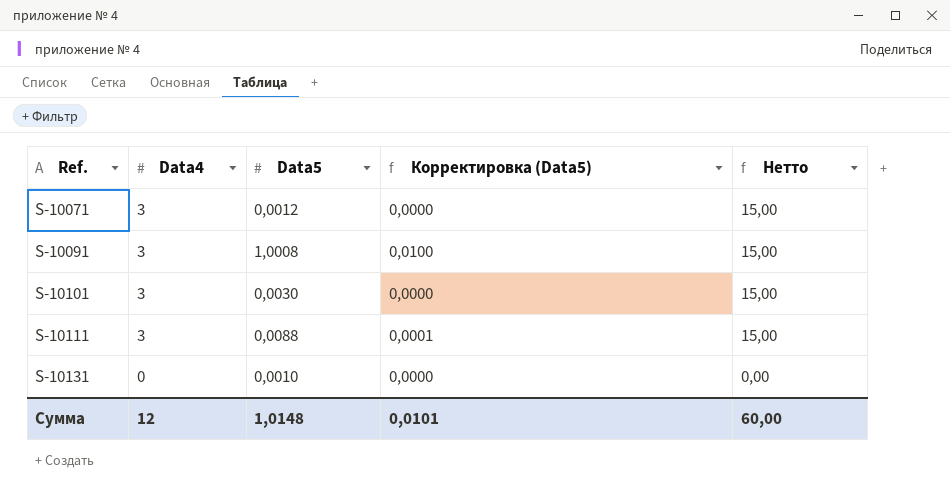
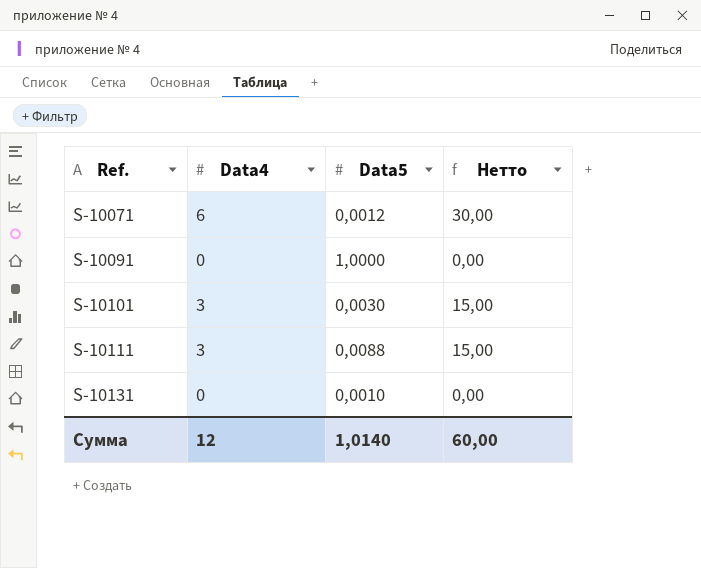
column Корректировка (Data5) | formula: [Data5] * 0,01 -> none
S-10071 | Data4: 3 -> 6
S-10071 | Нетто: 15,00 -> 30,00
S-10091 | Data4: 3 -> 0
S-10091 | Data5: 1,0008 -> 1,0000
S-10091 | Нетто: 15,00 -> 0,00
Сумма | Data5: 1,0148 -> 1,0140

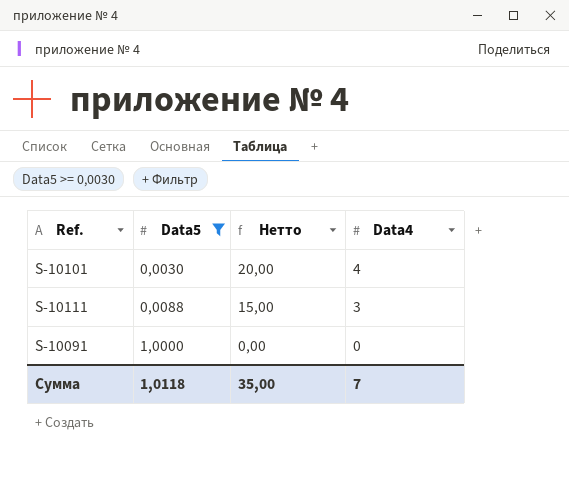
filter: none -> Data5 >= 0,0030
row order: Ref. ascending -> Data5 ascending
column Data4 | position: 2 -> 4
S-10101 | Нетто: 15,00 -> 20,00
S-10101 | Data4: 3 -> 4
Сумма | Data5: 1,0140 -> 1,0118
Сумма | Нетто: 60,00 -> 35,00
Сумма | Data4: 12 -> 7

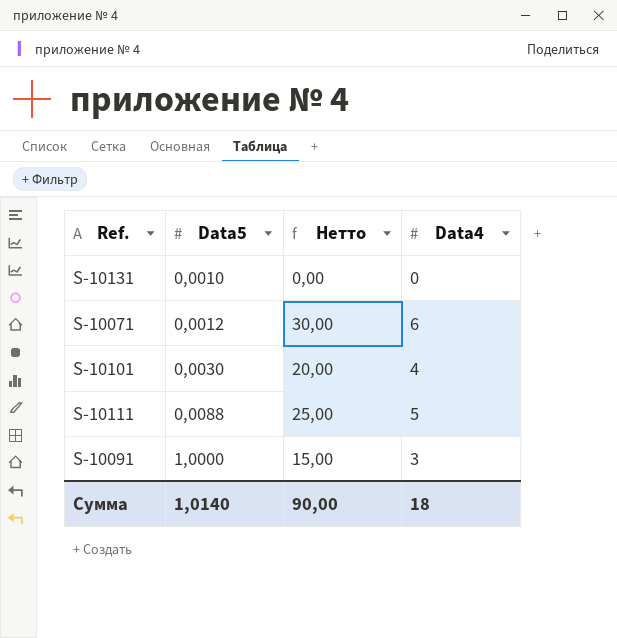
filter: Data5 >= 0,0030 -> none
S-10111 | Нетто: 15,00 -> 25,00
S-10111 | Data4: 3 -> 5
S-10091 | Нетто: 0,00 -> 15,00
S-10091 | Data4: 0 -> 3
Сумма | Data5: 1,0118 -> 1,0140
Сумма | Нетто: 35,00 -> 90,00
Сумма | Data4: 7 -> 18

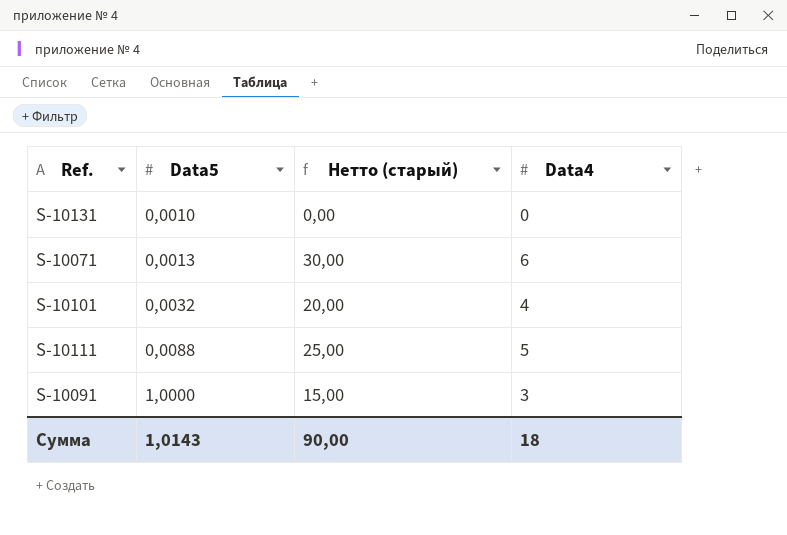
column name: Нетто -> Нетто (старый)
S-10071 | Data5: 0,0012 -> 0,0013
S-10101 | Data5: 0,0030 -> 0,0032
Сумма | Data5: 1,0140 -> 1,0143

